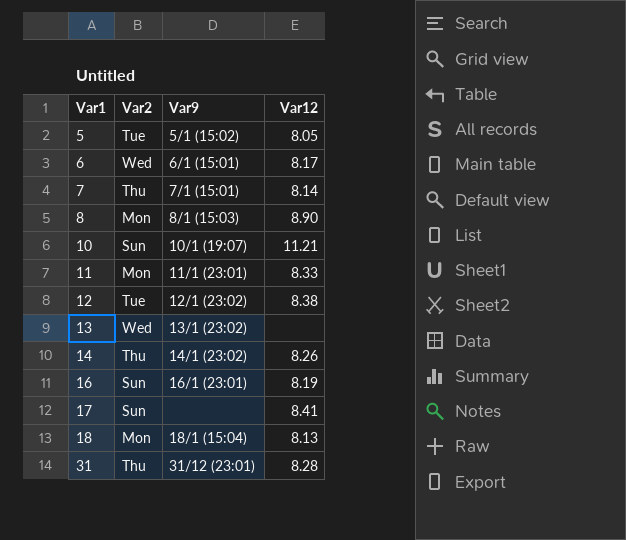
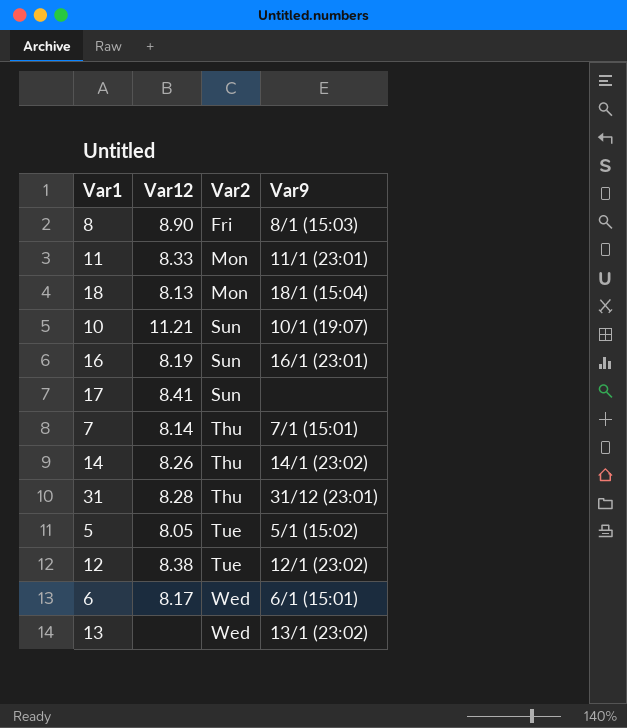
row order: Var1 ascending -> Var2 ascending
column Var12 | position: 4 -> 2
8 | Var2: Mon -> Fri

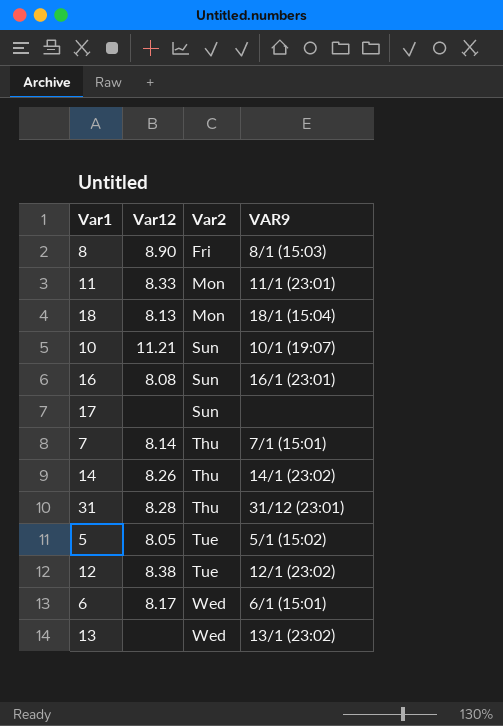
column name: Var9 -> VAR9
16 | Var12: 8.19 -> 8.08
17 | Var12: 8.41 -> none

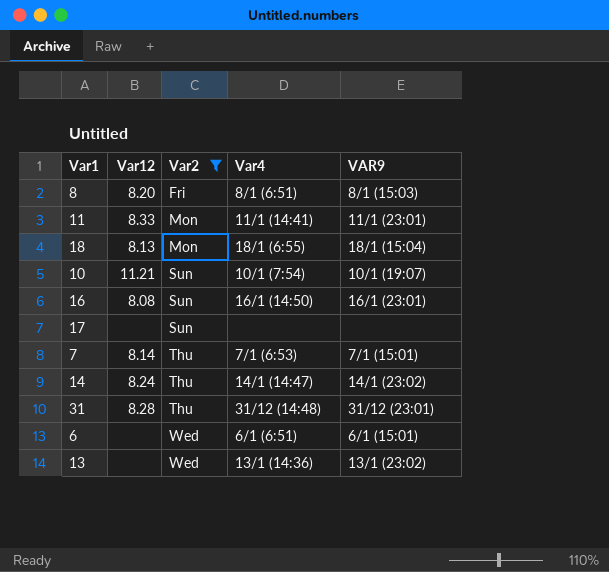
filter: none -> Var2 != Tue
column Var4 | position: none -> 4
8 | Var12: 8.90 -> 8.20
14 | Var12: 8.26 -> 8.24
6 | Var12: 8.17 -> none

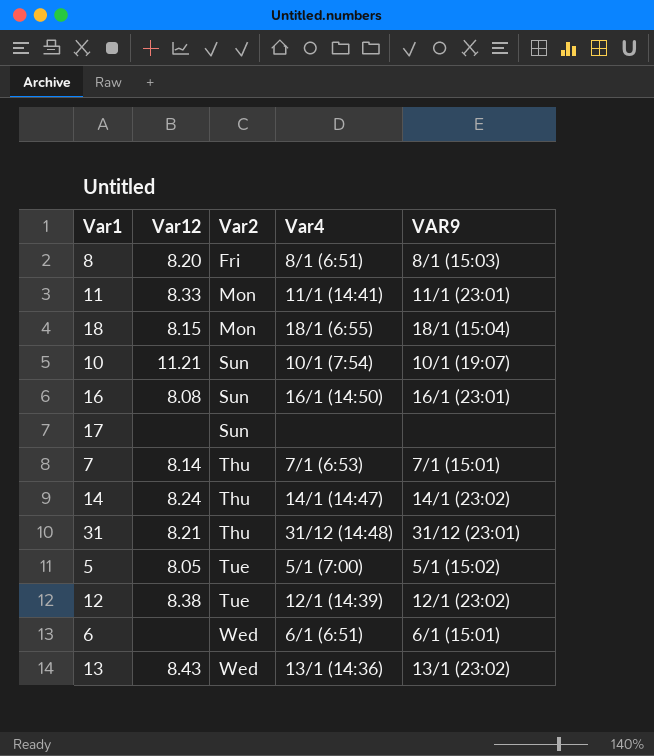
filter: Var2 != Tue -> none
18 | Var12: 8.13 -> 8.15
31 | Var12: 8.28 -> 8.21
13 | Var12: none -> 8.43

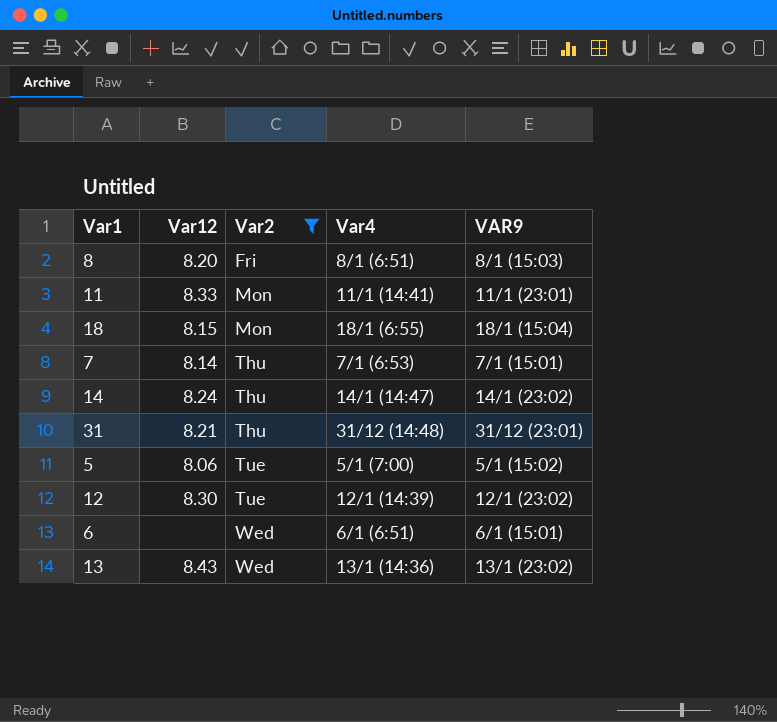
filter: none -> Var2 != Sun
5 | Var12: 8.05 -> 8.06
12 | Var12: 8.38 -> 8.30

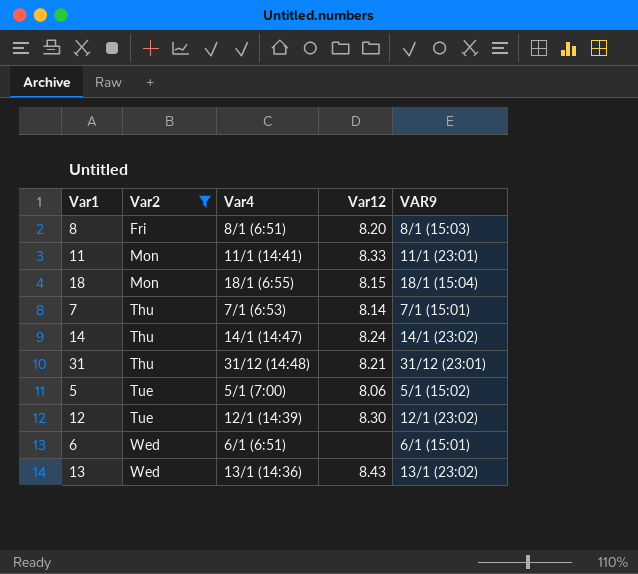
column Var12 | position: 2 -> 4

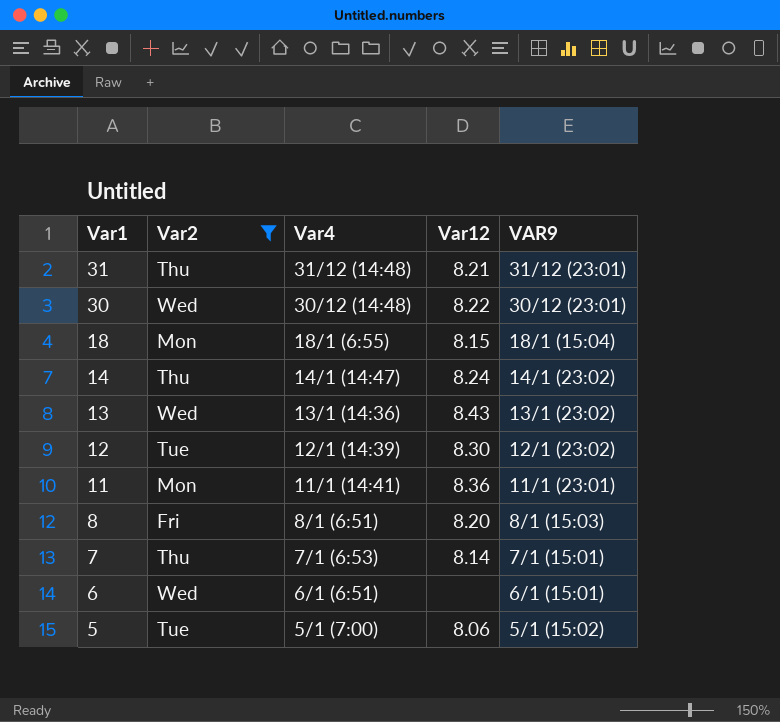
row order: Var2 ascending -> Var1 descending
row 30: none -> Wed | 30/12 (14:48) | 8.22 | 30/12 (23:01)
11 | Var12: 8.33 -> 8.36

